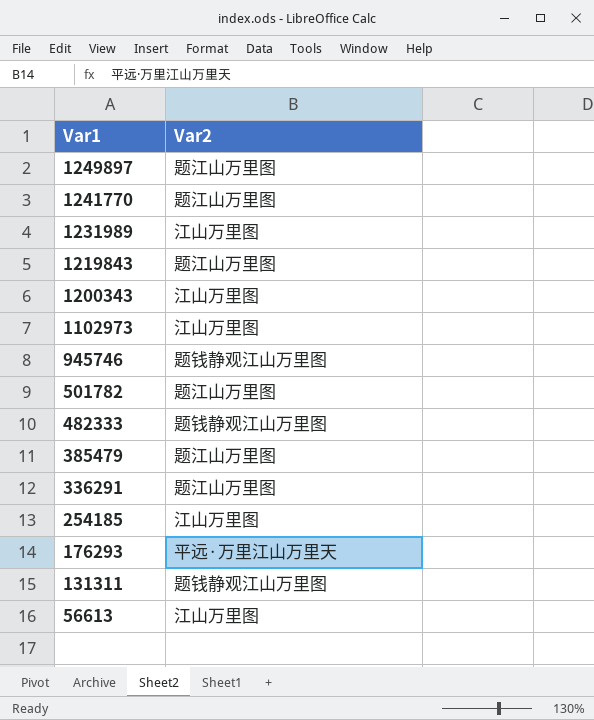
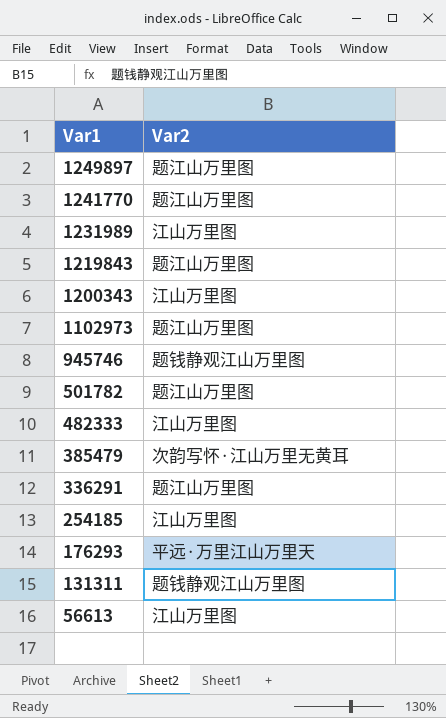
1102973 | Var2: 江山万里图 -> 题江山万里图
482333 | Var2: 题钱静观江山万里图 -> 江山万里图
385479 | Var2: 题江山万里图 -> 次韵写怀·江山万里无黄耳

